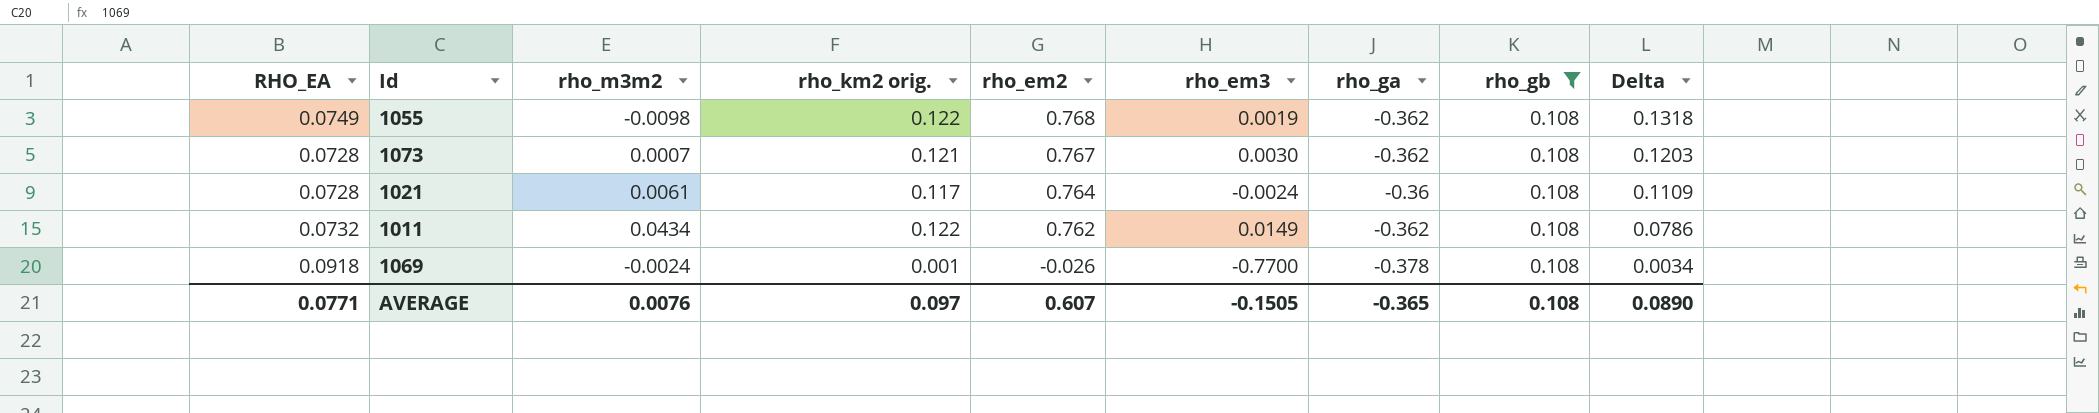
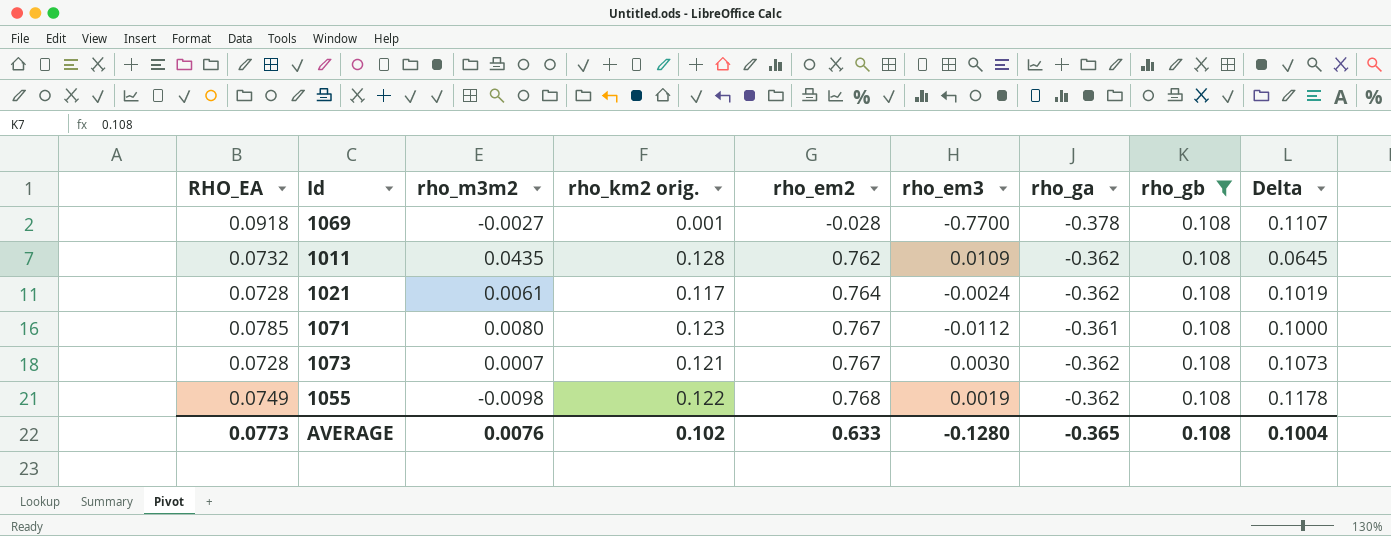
row order: rho_em2 descending -> rho_em2 ascending
column Delta | formula: [rho_km2 orig.] - [rho_m3m2] -> [rho_gb] - [rho_m3m2]
1069 | rho_m3m2: -0.0024 -> -0.0027
1069 | rho_em2: -0.026 -> -0.028
1011 | rho_m3m2: 0.0434 -> 0.0435
1011 | rho_km2 orig.: 0.122 -> 0.128
1011 | rho_em3: 0.0149 -> 0.0109
1021 | rho_ga: -0.36 -> -0.362
row 1071: none -> 0.0785 | 0.0080 | 0.123 | 0.767 | -0.0112 | -0.361 | 0.108 | 0.1000
AVERAGE | RHO_EA: 0.0771 -> 0.0773
AVERAGE | rho_km2 orig.: 0.097 -> 0.102
AVERAGE | rho_em2: 0.607 -> 0.633
AVERAGE | rho_em3: -0.1505 -> -0.1280
AVERAGE | Delta: 0.0890 -> 0.1004

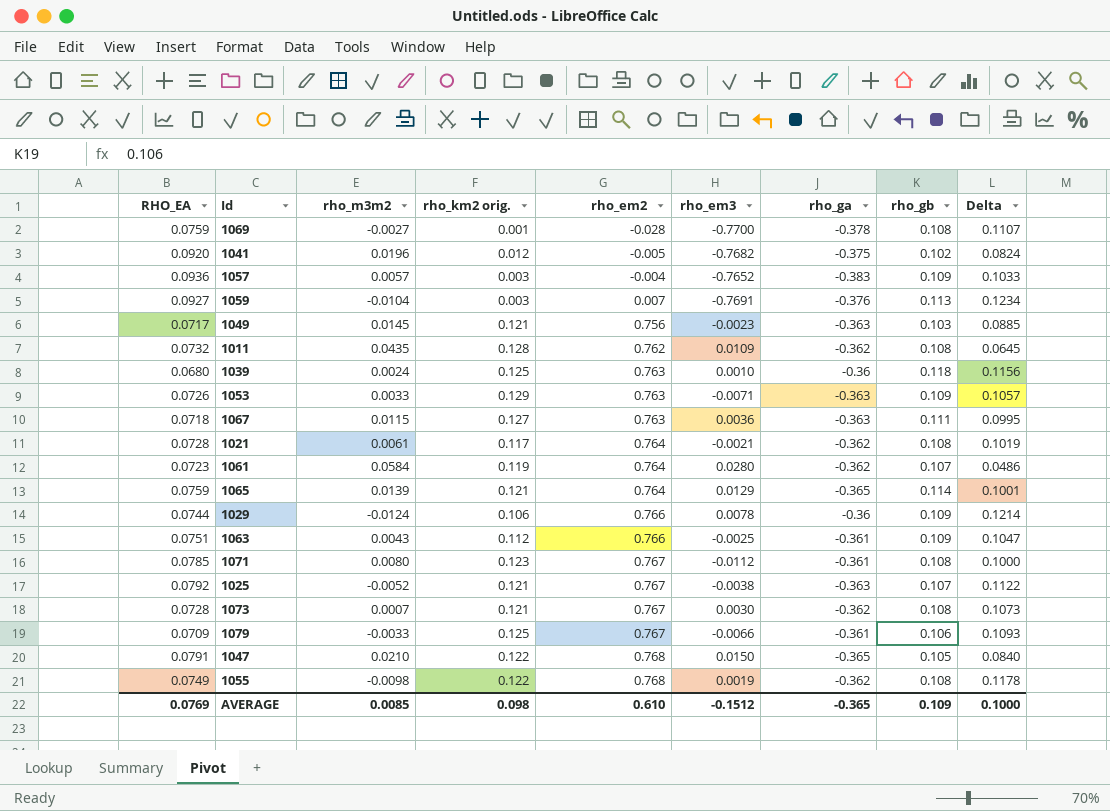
filter: rho_gb = 0.108 -> none
1069 | RHO_EA: 0.0918 -> 0.0759
1021 | rho_em3: -0.0024 -> -0.0021
AVERAGE | RHO_EA: 0.0773 -> 0.0769
AVERAGE | rho_m3m2: 0.0076 -> 0.0085
AVERAGE | rho_km2 orig.: 0.102 -> 0.098
AVERAGE | rho_em2: 0.633 -> 0.610
AVERAGE | rho_em3: -0.1280 -> -0.1512
AVERAGE | rho_gb: 0.108 -> 0.109
AVERAGE | Delta: 0.1004 -> 0.1000

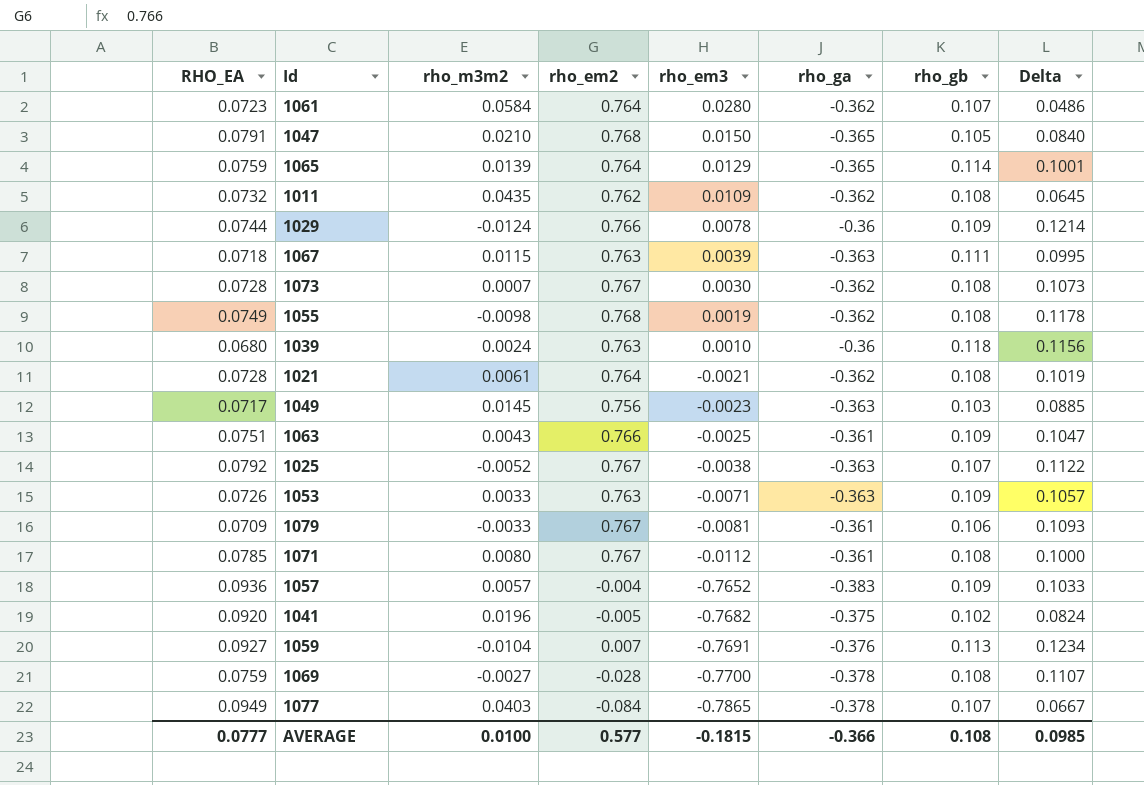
row order: rho_em2 ascending -> rho_em3 descending
column rho_km2 orig. | position: 4 -> none
1067 | rho_em3: 0.0036 -> 0.0039
1079 | rho_em3: -0.0066 -> -0.0081
row 1077: none -> 0.0949 | 0.0403 | -0.084 | -0.7865 | -0.378 | 0.107 | 0.0667
AVERAGE | RHO_EA: 0.0769 -> 0.0777
AVERAGE | rho_m3m2: 0.0085 -> 0.0100
AVERAGE | rho_em2: 0.610 -> 0.577
AVERAGE | rho_em3: -0.1512 -> -0.1815
AVERAGE | rho_ga: -0.365 -> -0.366
AVERAGE | rho_gb: 0.109 -> 0.108
AVERAGE | Delta: 0.1000 -> 0.0985

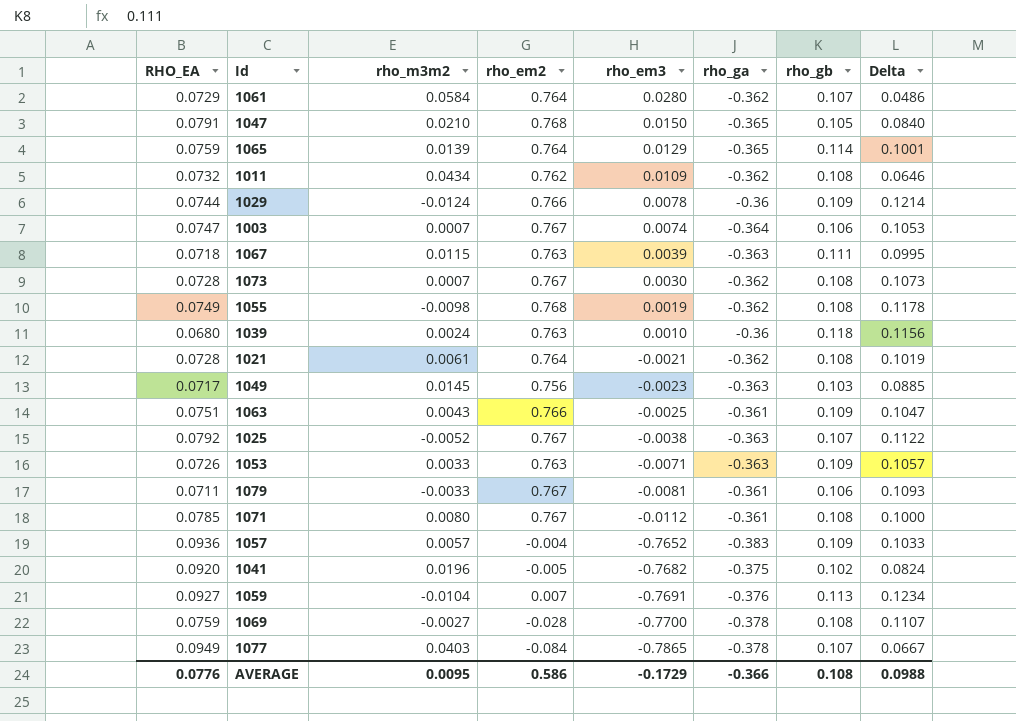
1061 | RHO_EA: 0.0723 -> 0.0729
1011 | rho_m3m2: 0.0435 -> 0.0434
1011 | Delta: 0.0645 -> 0.0646
row 1003: none -> 0.0747 | 0.0007 | 0.767 | 0.0074 | -0.364 | 0.106 | 0.1053
1079 | RHO_EA: 0.0709 -> 0.0711
AVERAGE | RHO_EA: 0.0777 -> 0.0776
AVERAGE | rho_m3m2: 0.0100 -> 0.0095
AVERAGE | rho_em2: 0.577 -> 0.586
AVERAGE | rho_em3: -0.1815 -> -0.1729
AVERAGE | Delta: 0.0985 -> 0.0988

